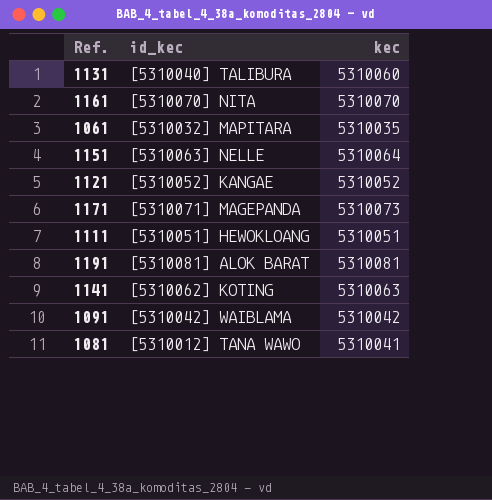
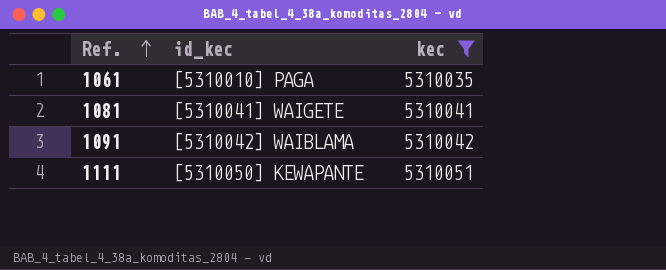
filter: none -> kec <= 5310051
row order: none -> Ref. ascending
1061 | id_kec: [5310032] MAPITARA -> [5310010] PAGA
1081 | id_kec: [5310012] TANA WAWO -> [5310041] WAIGETE
1111 | id_kec: [5310051] HEWOKLOANG -> [5310050] KEWAPANTE

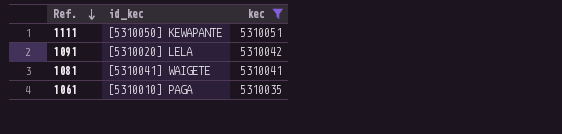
row order: Ref. ascending -> Ref. descending
1091 | id_kec: [5310042] WAIBLAMA -> [5310020] LELA

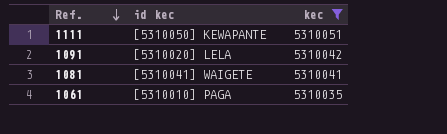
column name: id_kec -> id kec

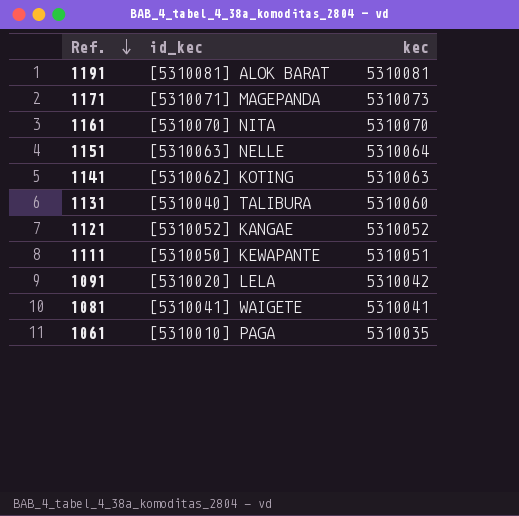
filter: kec <= 5310051 -> none
column name: id kec -> id_kec

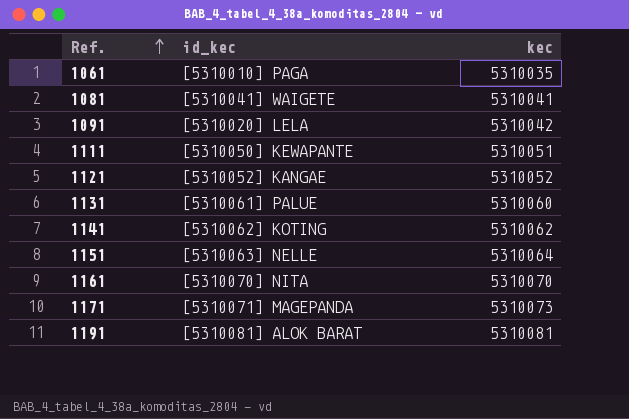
row order: Ref. descending -> Ref. ascending
1131 | id_kec: [5310040] TALIBURA -> [5310061] PALUE
1141 | kec: 5310063 -> 5310062

